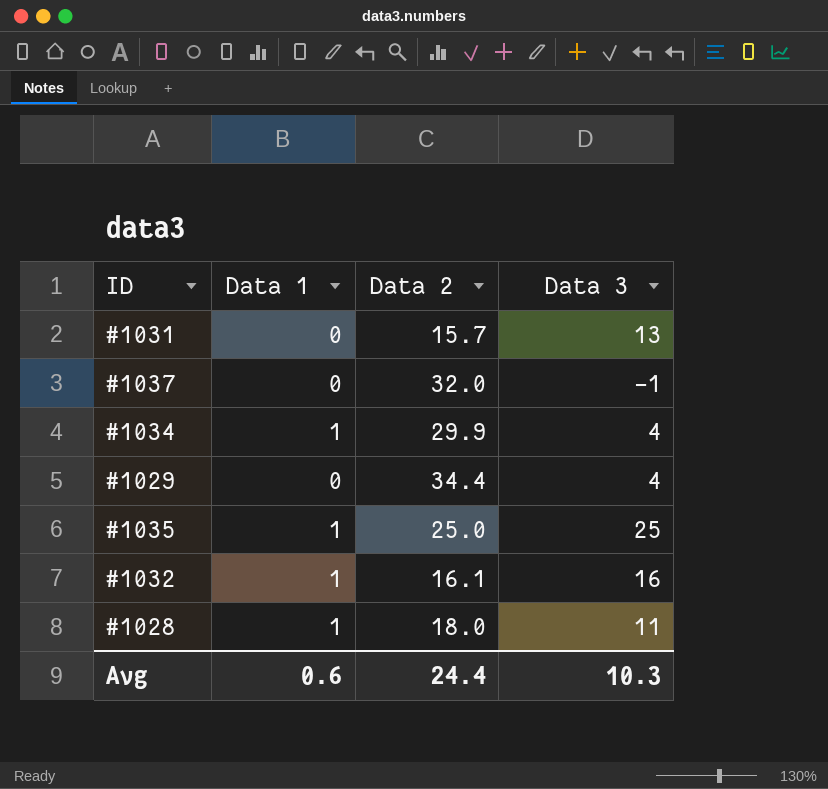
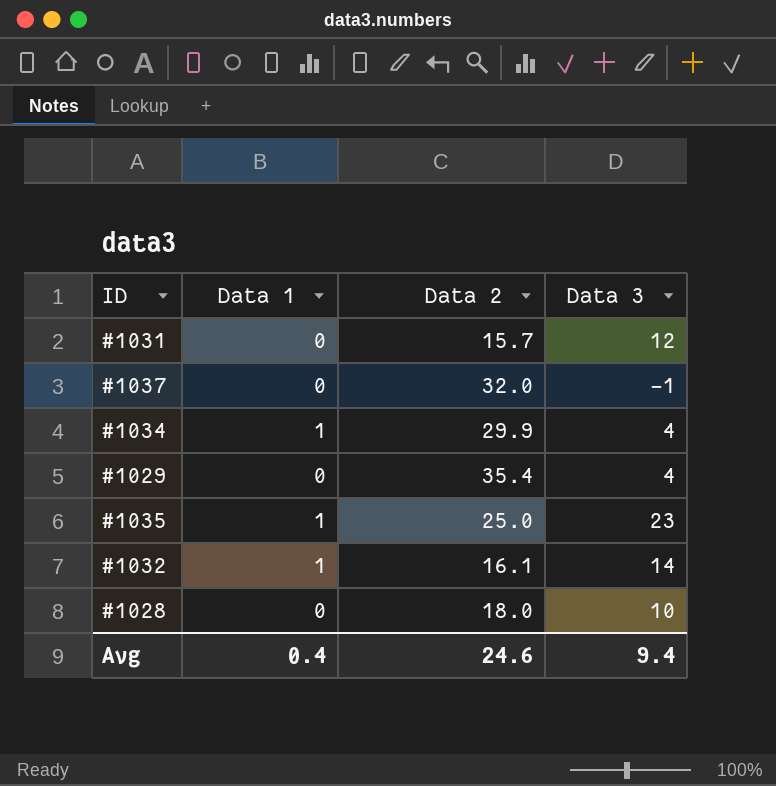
#1031 | Data 3: 13 -> 12
#1029 | Data 2: 34.4 -> 35.4
#1035 | Data 3: 25 -> 23
#1032 | Data 3: 16 -> 14
#1028 | Data 1: 1 -> 0
#1028 | Data 3: 11 -> 10
Avg | Data 1: 0.6 -> 0.4
Avg | Data 2: 24.4 -> 24.6
Avg | Data 3: 10.3 -> 9.4

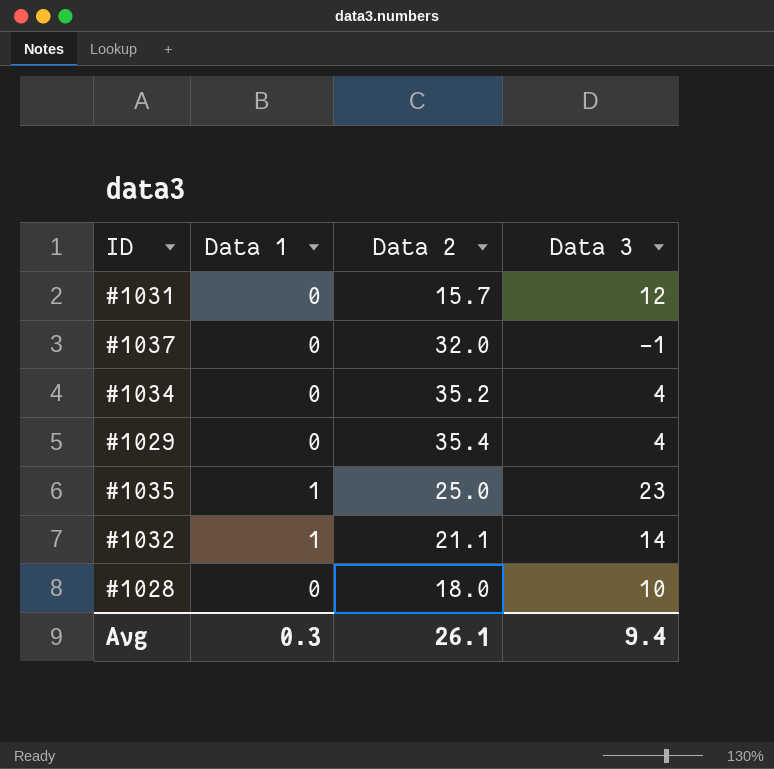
#1034 | Data 1: 1 -> 0
#1034 | Data 2: 29.9 -> 35.2
#1032 | Data 2: 16.1 -> 21.1
Avg | Data 1: 0.4 -> 0.3
Avg | Data 2: 24.6 -> 26.1

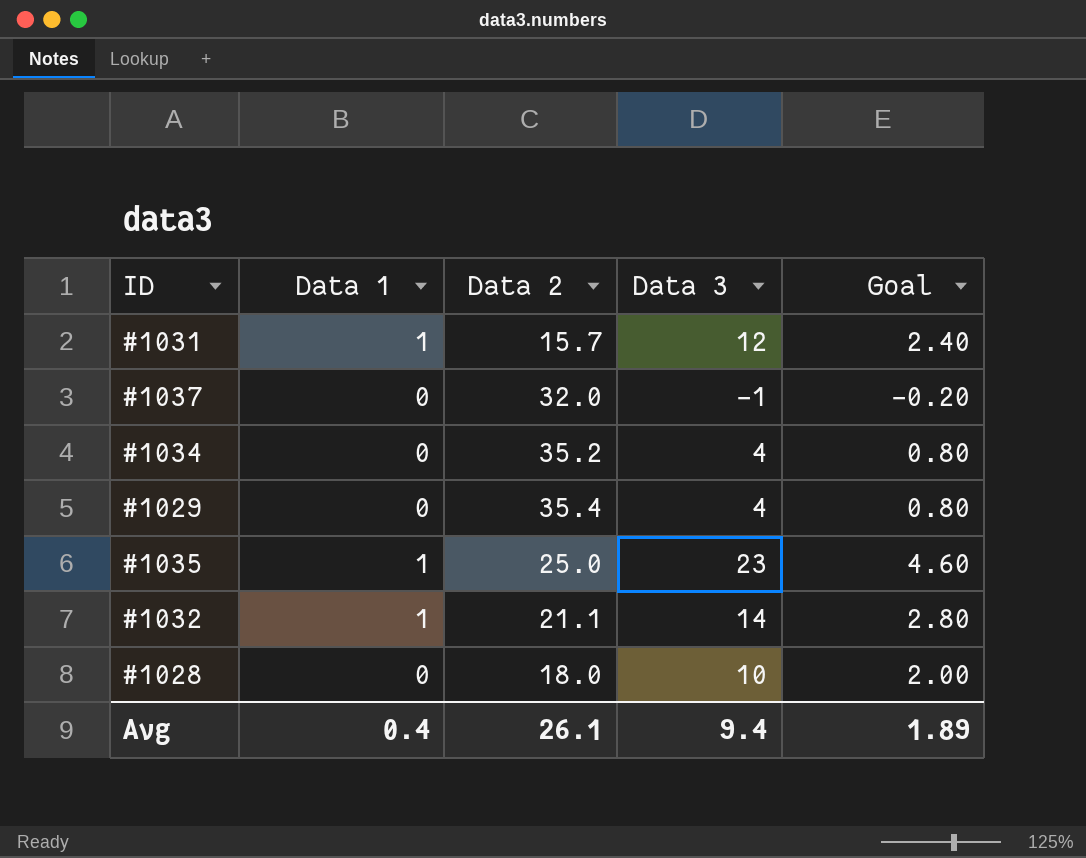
column Goal | formula: none -> [Data 3] * 0.2
#1031 | Data 1: 0 -> 1
Avg | Data 1: 0.3 -> 0.4

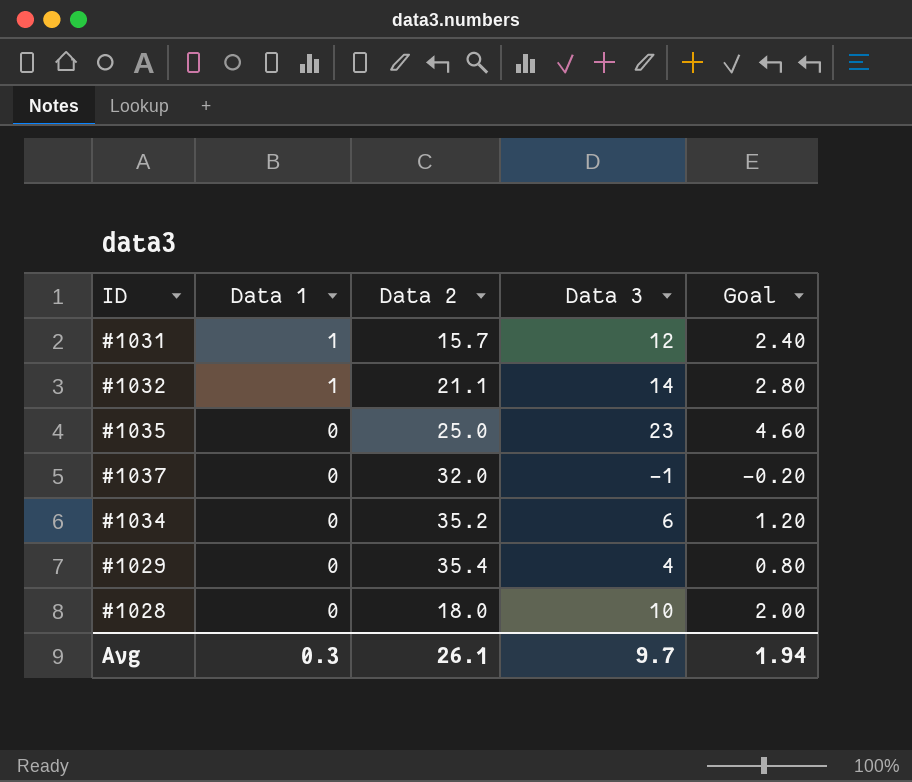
row order: none -> Data 1 descending
#1035 | Data 1: 1 -> 0
#1034 | Data 3: 4 -> 6
#1034 | Goal: 0.80 -> 1.20
Avg | Data 1: 0.4 -> 0.3
Avg | Data 3: 9.4 -> 9.7
Avg | Goal: 1.89 -> 1.94

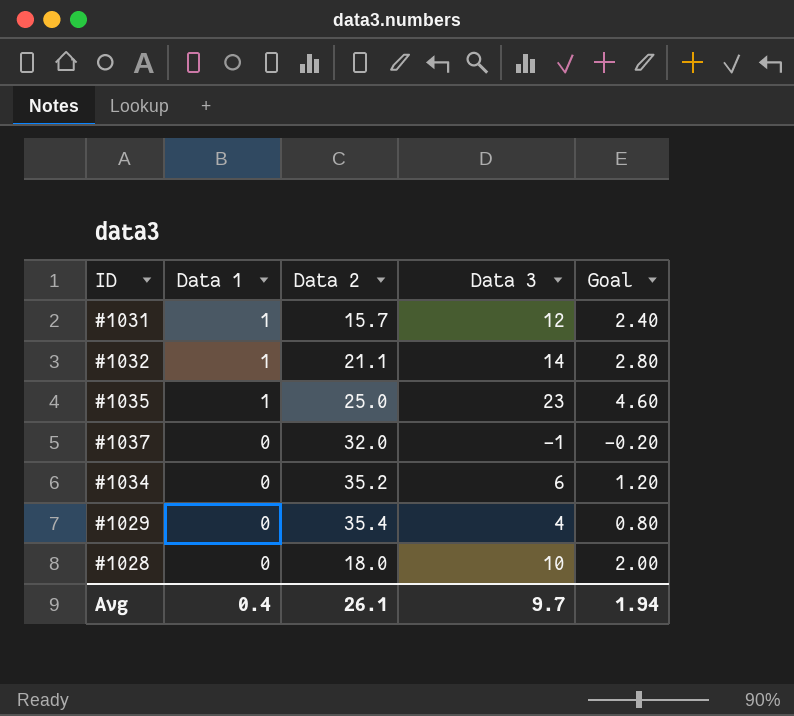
#1035 | Data 1: 0 -> 1
Avg | Data 1: 0.3 -> 0.4

